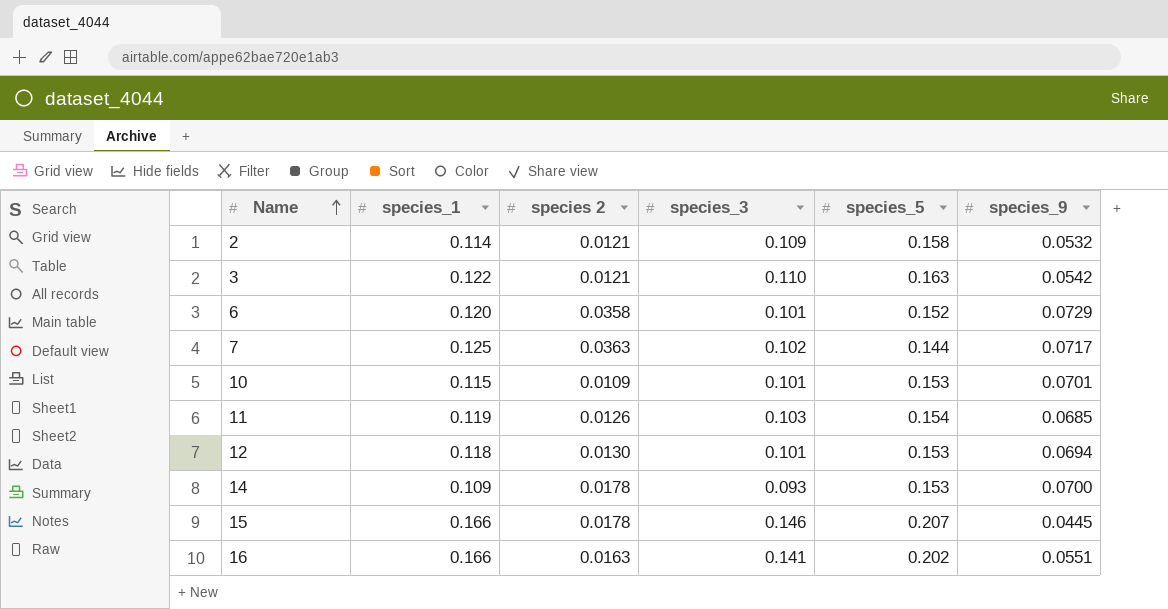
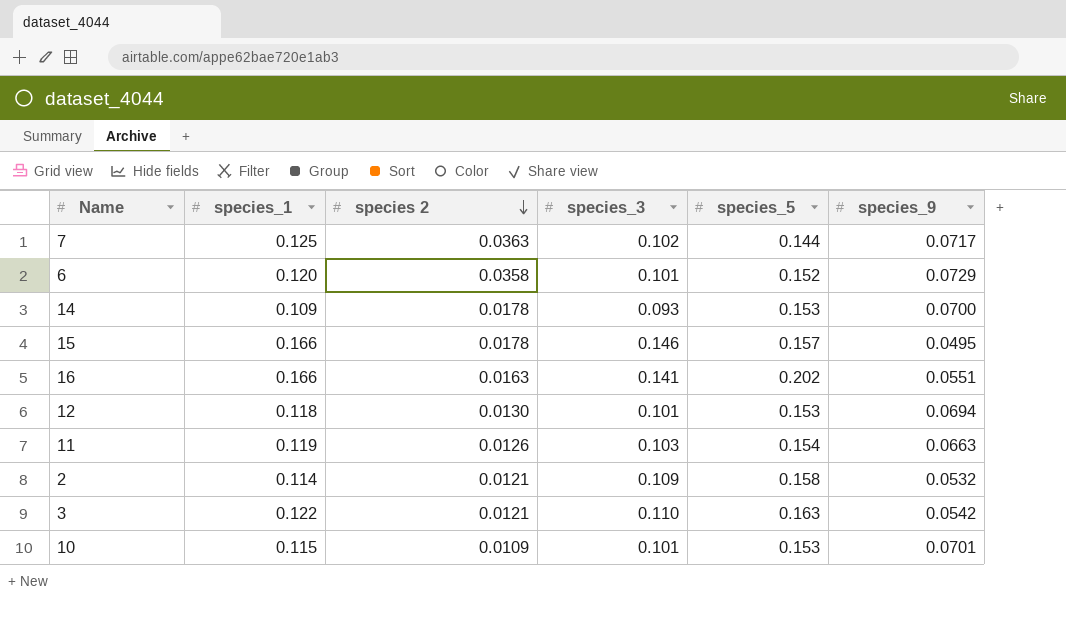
row order: Name ascending -> species 2 descending
15 | species_5: 0.207 -> 0.157
15 | species_9: 0.0445 -> 0.0495
11 | species_9: 0.0685 -> 0.0663

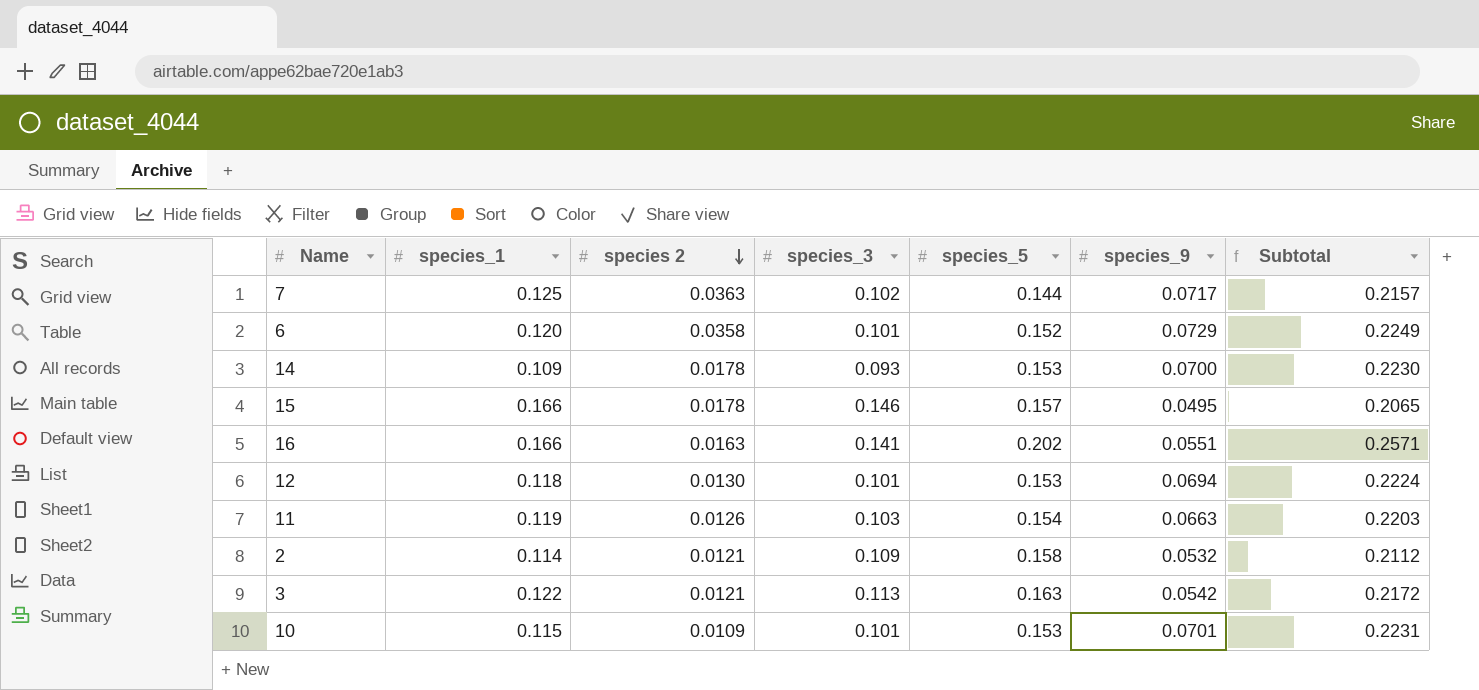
column Subtotal | formula: none -> [species_5] + [species_9]
3 | species_3: 0.110 -> 0.113

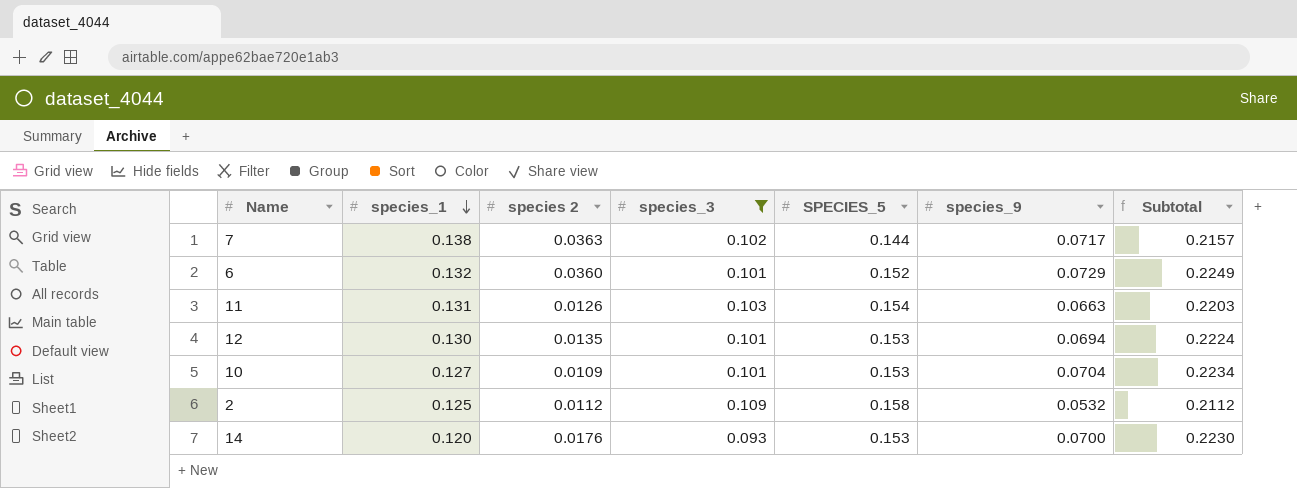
filter: none -> species_3 <= 0.109
row order: species 2 descending -> species_1 descending
column name: species_5 -> SPECIES_5
7 | species_1: 0.125 -> 0.138
6 | species_1: 0.120 -> 0.132
6 | species 2: 0.0358 -> 0.0360
11 | species_1: 0.119 -> 0.131
12 | species_1: 0.118 -> 0.130
12 | species 2: 0.0130 -> 0.0135
10 | species_1: 0.115 -> 0.127
10 | species_9: 0.0701 -> 0.0704
10 | Subtotal: 0.2231 -> 0.2234
2 | species_1: 0.114 -> 0.125
2 | species 2: 0.0121 -> 0.0112
14 | species_1: 0.109 -> 0.120
14 | species 2: 0.0178 -> 0.0176

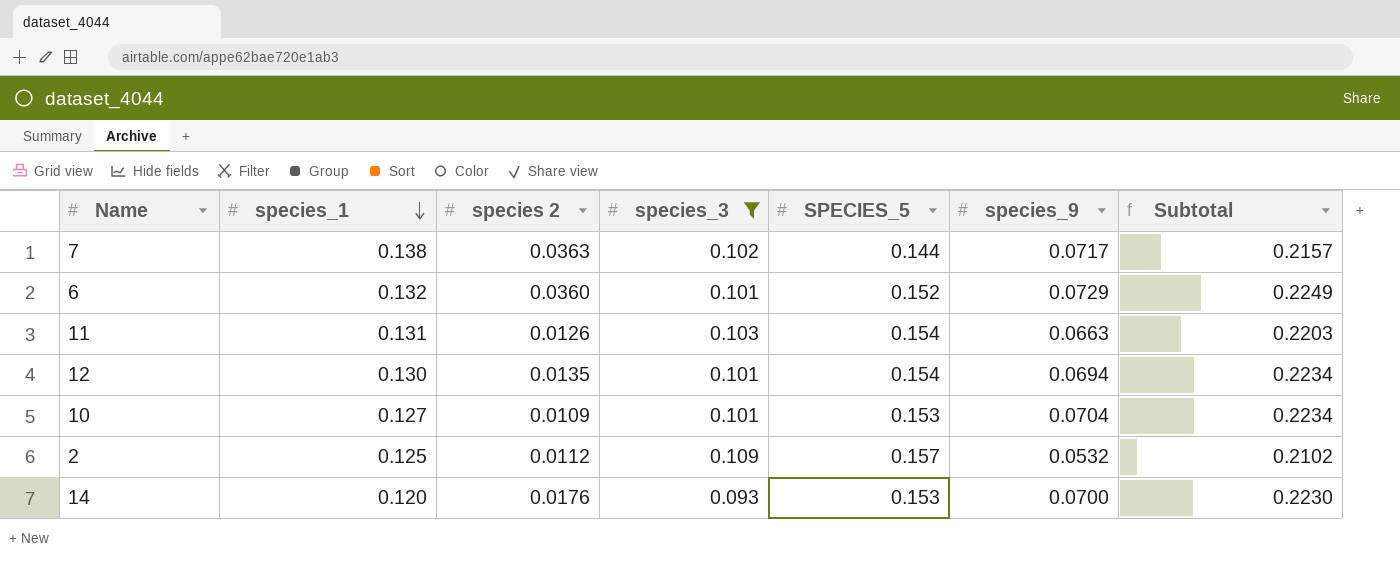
12 | SPECIES_5: 0.153 -> 0.154
12 | Subtotal: 0.2224 -> 0.2234
2 | SPECIES_5: 0.158 -> 0.157
2 | Subtotal: 0.2112 -> 0.2102

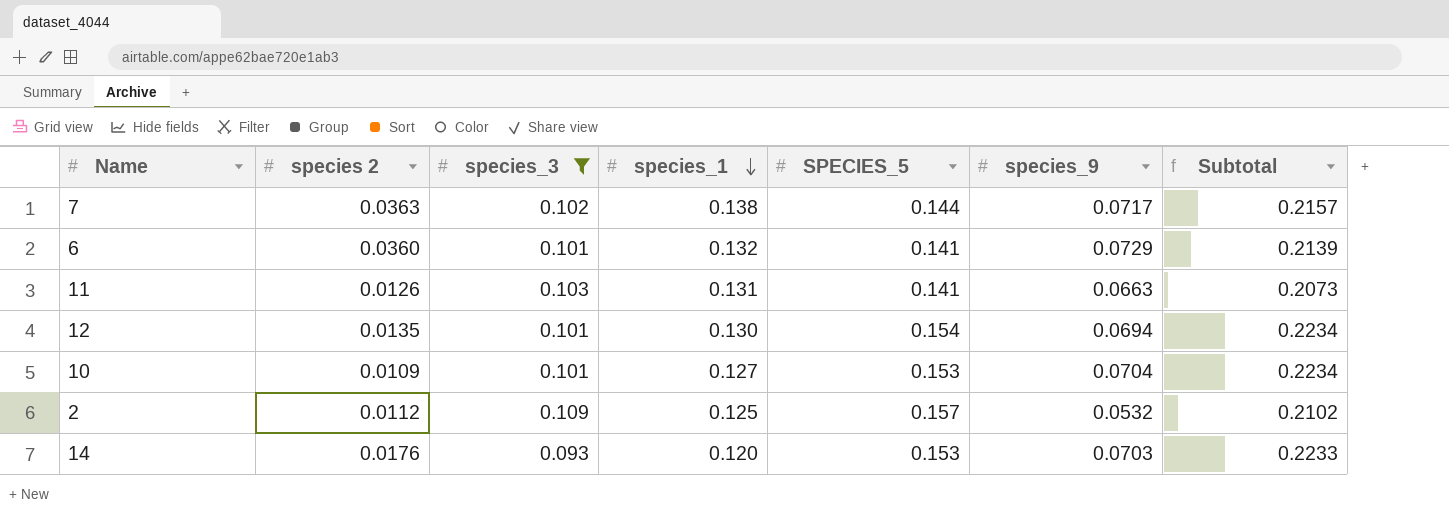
column species_1 | position: 2 -> 4
6 | SPECIES_5: 0.152 -> 0.141
6 | Subtotal: 0.2249 -> 0.2139
11 | SPECIES_5: 0.154 -> 0.141
11 | Subtotal: 0.2203 -> 0.2073
14 | species_9: 0.0700 -> 0.0703
14 | Subtotal: 0.2230 -> 0.2233

